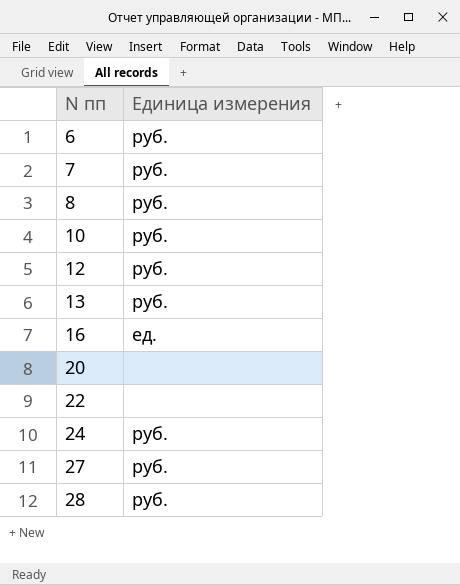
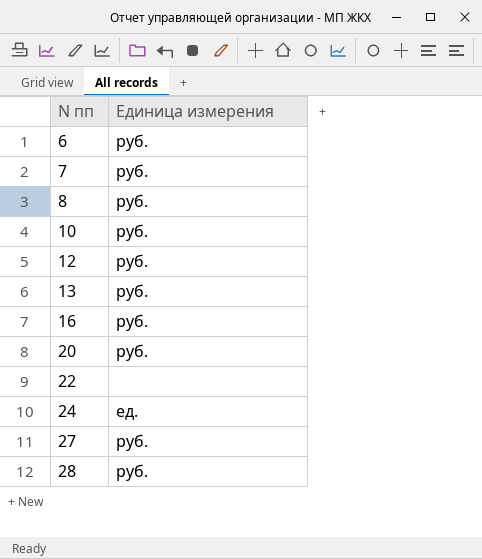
16 | Единица измерения: ед. -> руб.
20 | Единица измерения: none -> руб.
24 | Единица измерения: руб. -> ед.

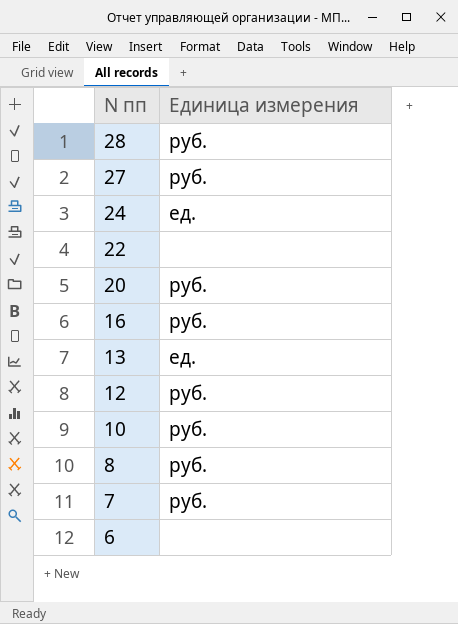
row order: N пп ascending -> N пп descending
13 | Единица измерения: руб. -> ед.
6 | Единица измерения: руб. -> none

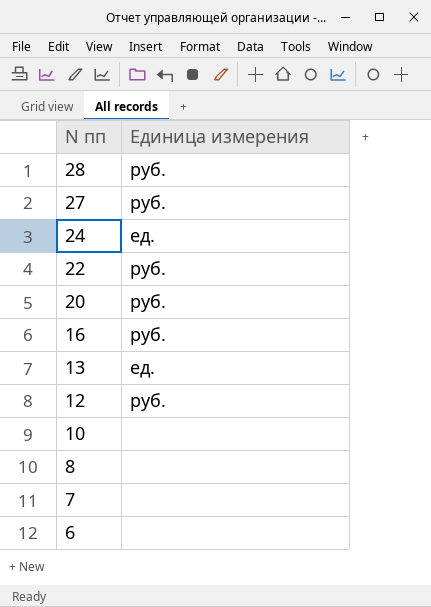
22 | Единица измерения: none -> руб.
10 | Единица измерения: руб. -> none
8 | Единица измерения: руб. -> none
7 | Единица измерения: руб. -> none

